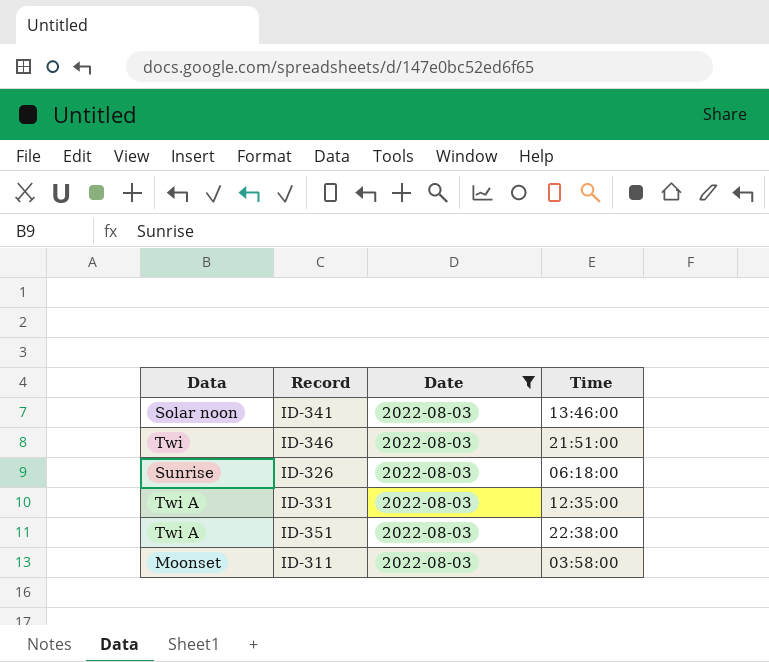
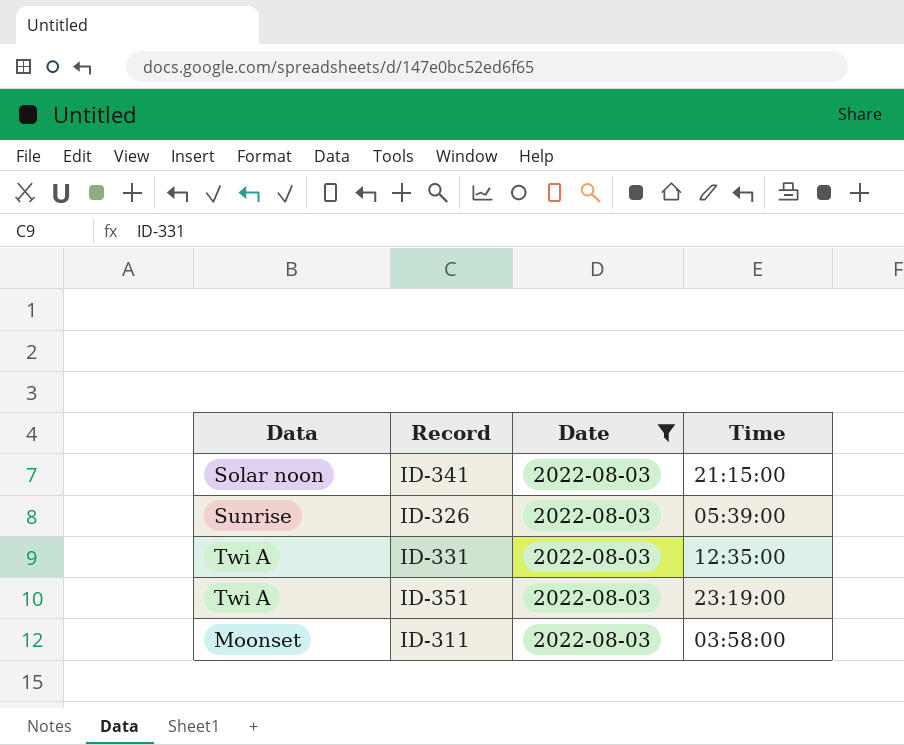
row ID-346: Twi | 2022-08-03 | 21:51:00 -> none
ID-341 | Time: 13:46:00 -> 21:15:00
ID-326 | Time: 06:18:00 -> 05:39:00
ID-351 | Time: 22:38:00 -> 23:19:00

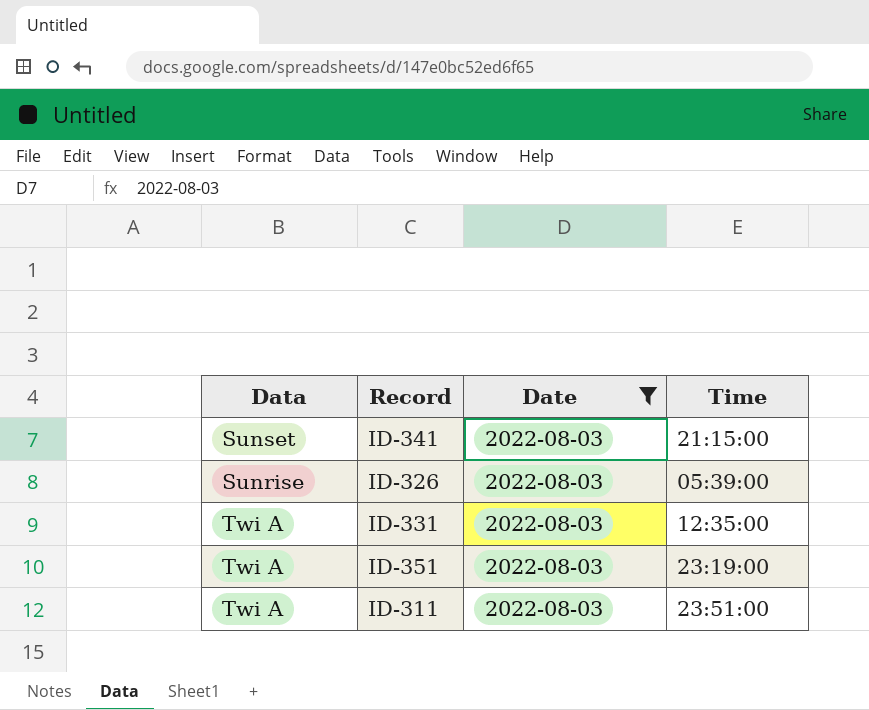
ID-341 | Data: Solar noon -> Sunset
ID-311 | Data: Moonset -> Twi A
ID-311 | Time: 03:58:00 -> 23:51:00

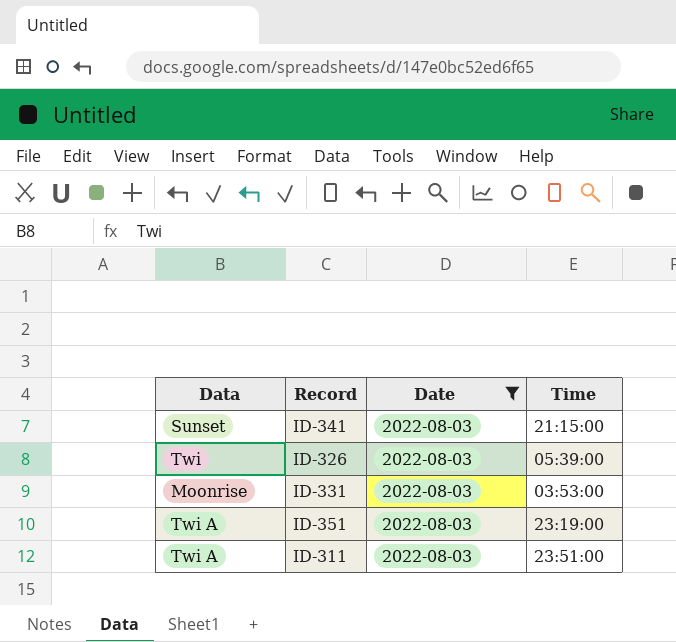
ID-326 | Data: Sunrise -> Twi
ID-331 | Data: Twi A -> Moonrise
ID-331 | Time: 12:35:00 -> 03:53:00

